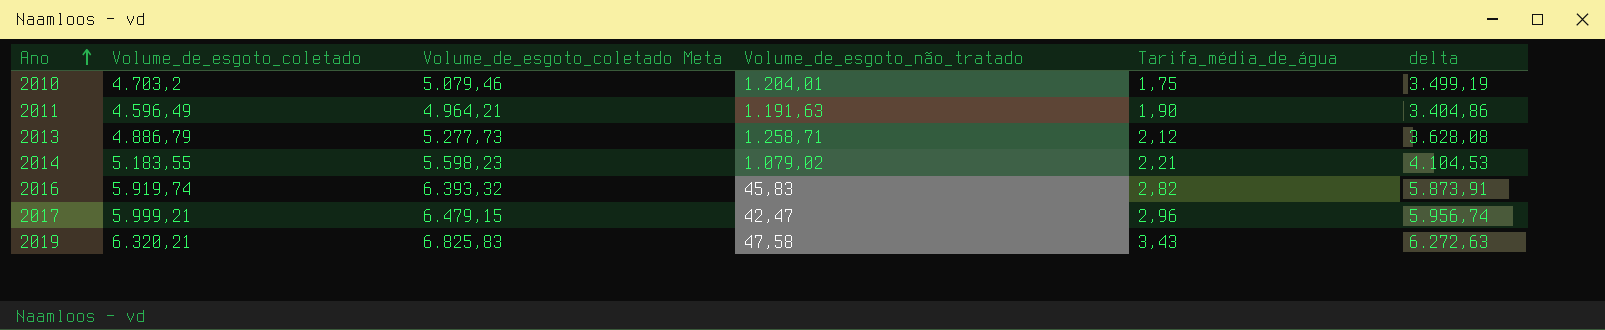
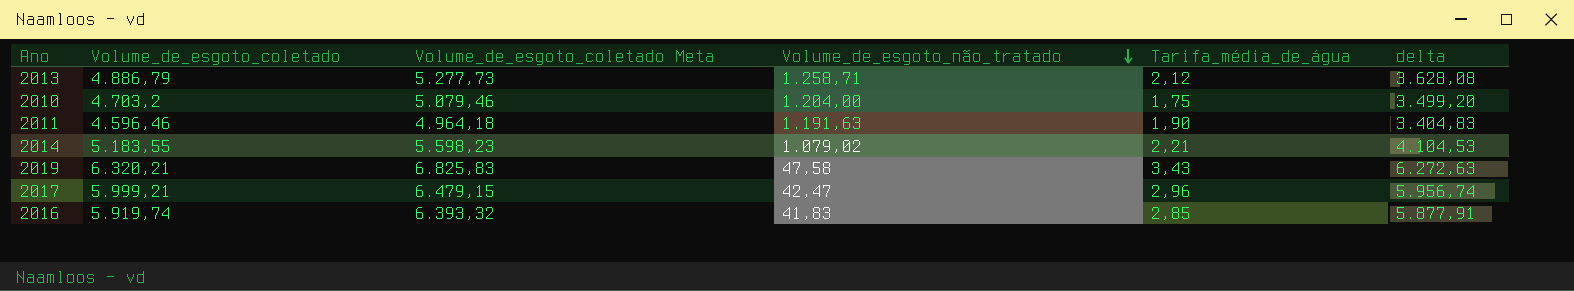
row order: Ano ascending -> Volume_de_esgoto_não_tratado descending
2010 | Volume_de_esgoto_não_tratado: 1.204,01 -> 1.204,00
2010 | delta: 3.499,19 -> 3.499,20
2011 | Volume_de_esgoto_coletado: 4.596,49 -> 4.596,46
2011 | Volume_de_esgoto_coletado Meta: 4.964,21 -> 4.964,18
2011 | delta: 3.404,86 -> 3.404,83
2016 | Volume_de_esgoto_não_tratado: 45,83 -> 41,83
2016 | Tarifa_média_de_água: 2,82 -> 2,85
2016 | delta: 5.873,91 -> 5.877,91

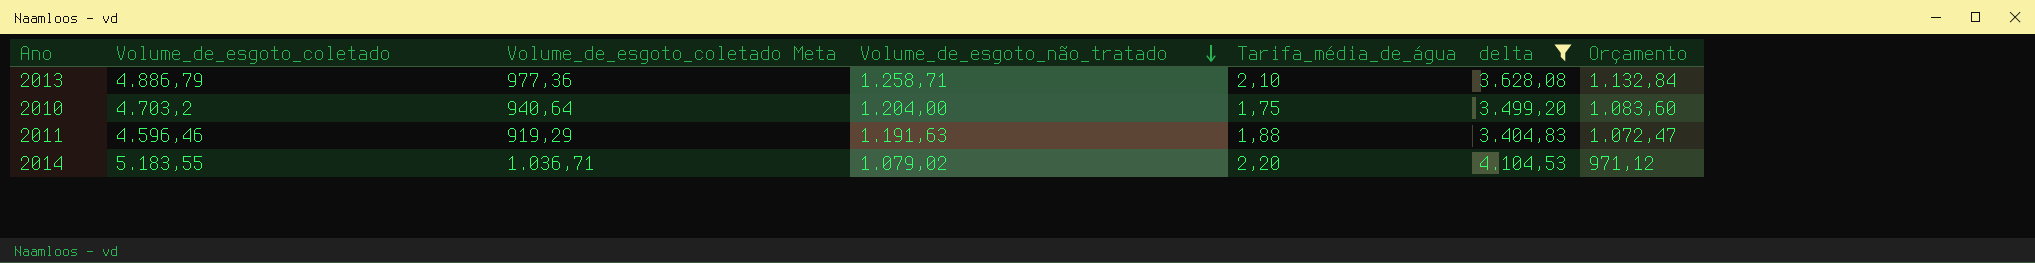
filter: none -> delta <= 4.104,53
column Volume_de_esgoto_coletado Meta | formula: [Volume_de_esgoto_coletado] * 1,08 -> [Volume_de_esgoto_coletado] * 0,2
column Orçamento | formula: none -> [Volume_de_esgoto_não_tratado] * 0,9
2013 | Tarifa_média_de_água: 2,12 -> 2,10
2011 | Tarifa_média_de_água: 1,90 -> 1,88
2014 | Tarifa_média_de_água: 2,21 -> 2,20

